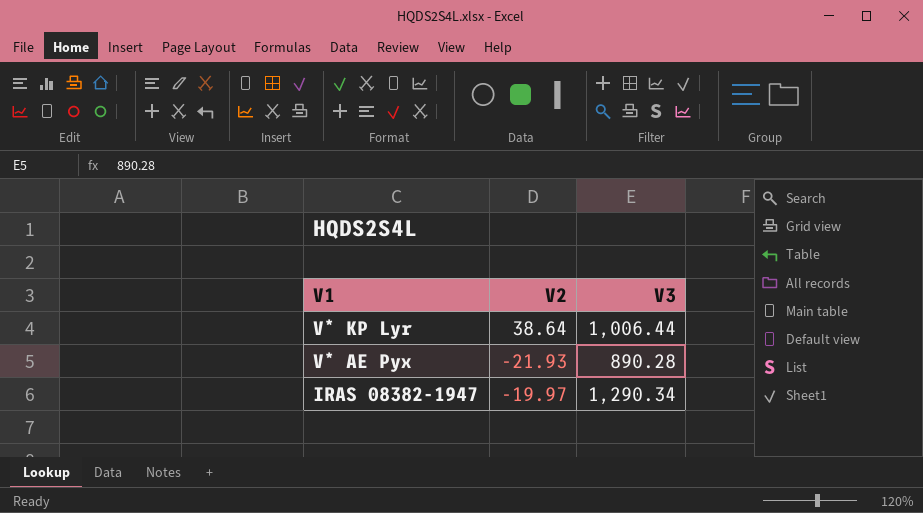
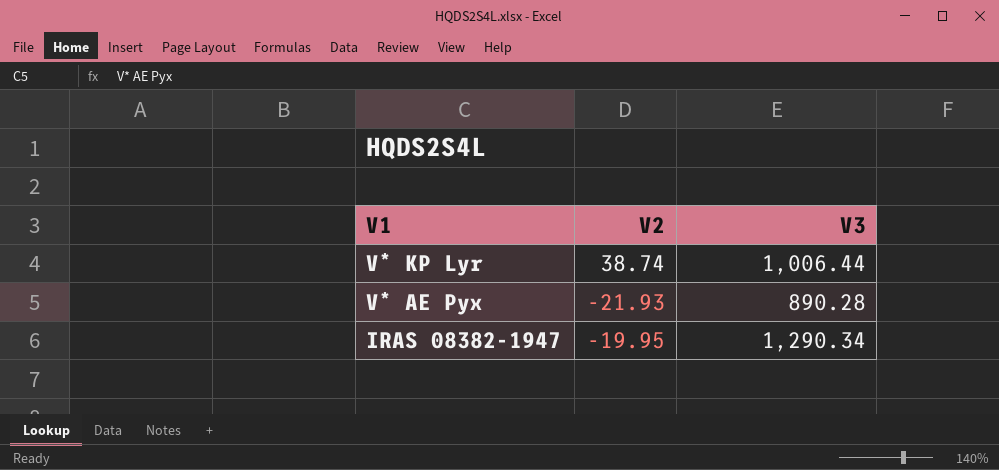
V* KP Lyr | V2: 38.64 -> 38.74
IRAS 08382-1947 | V2: -19.97 -> -19.95

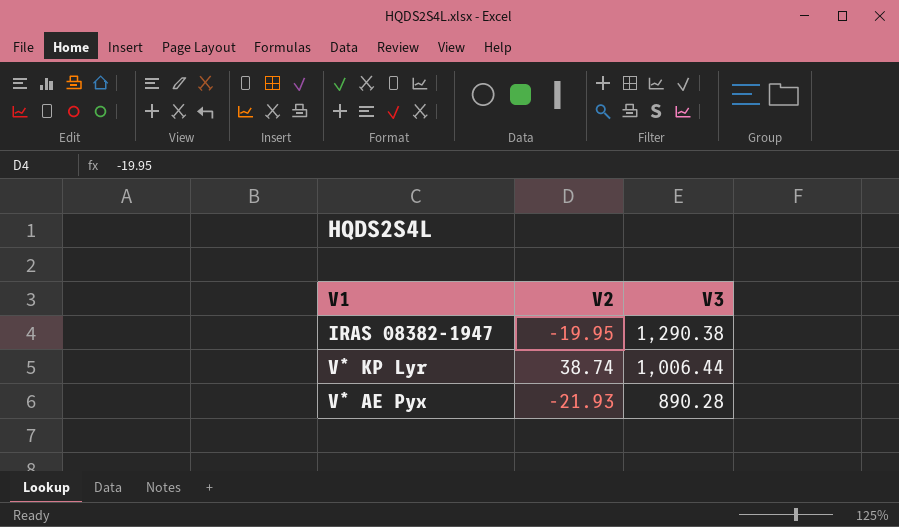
row order: V1 descending -> V3 descending
IRAS 08382-1947 | V3: 1,290.34 -> 1,290.38

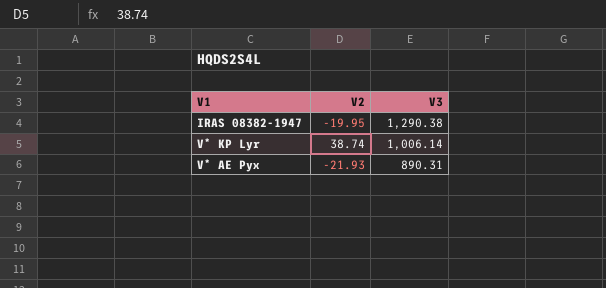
V* KP Lyr | V3: 1,006.44 -> 1,006.14
V* AE Pyx | V3: 890.28 -> 890.31

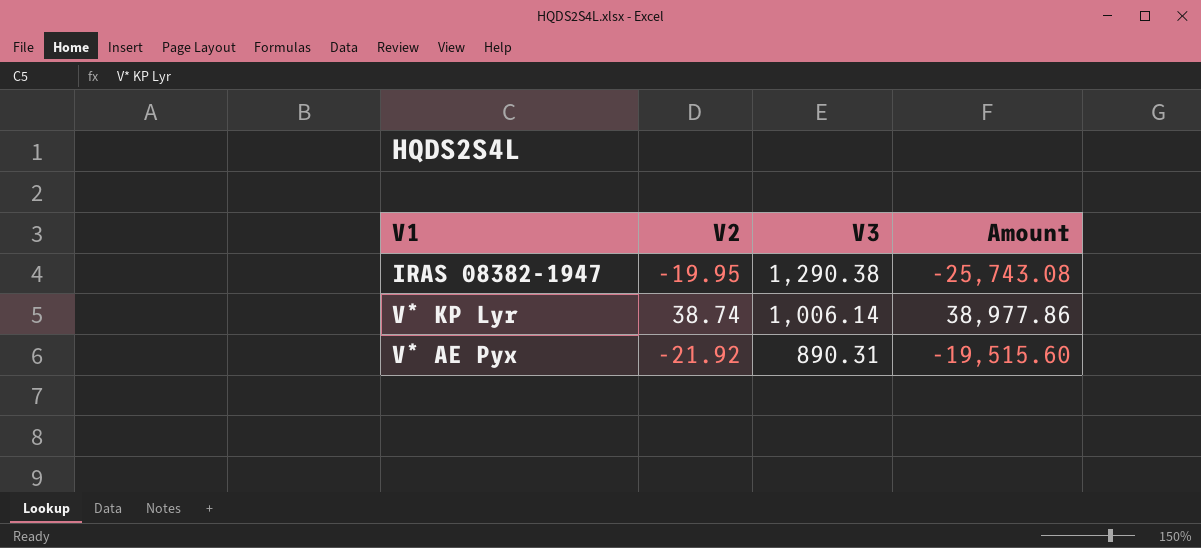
column Amount | formula: none -> [V2] * [V3]
V* AE Pyx | V2: -21.93 -> -21.92

